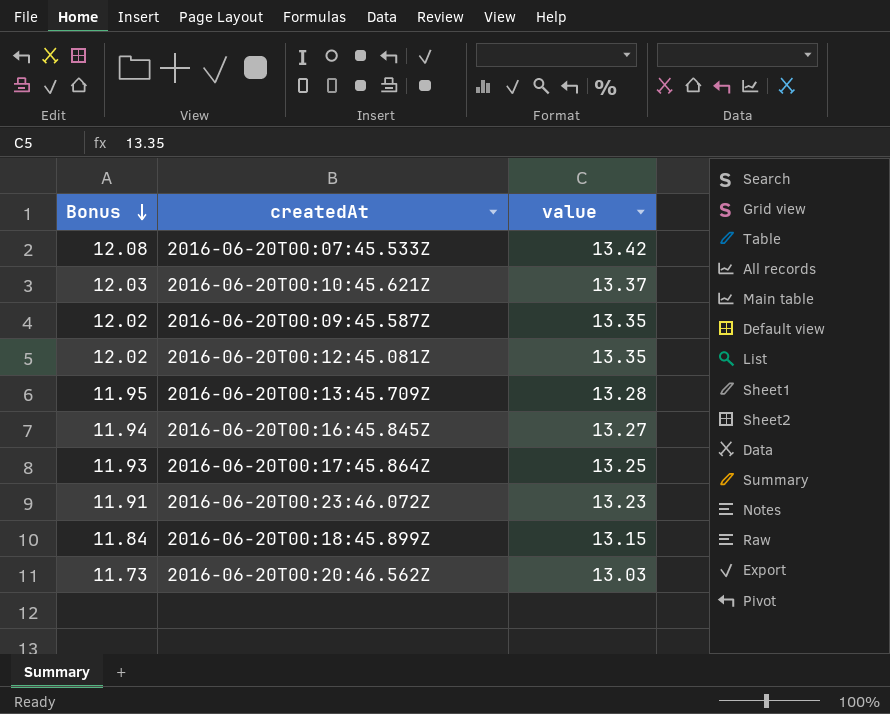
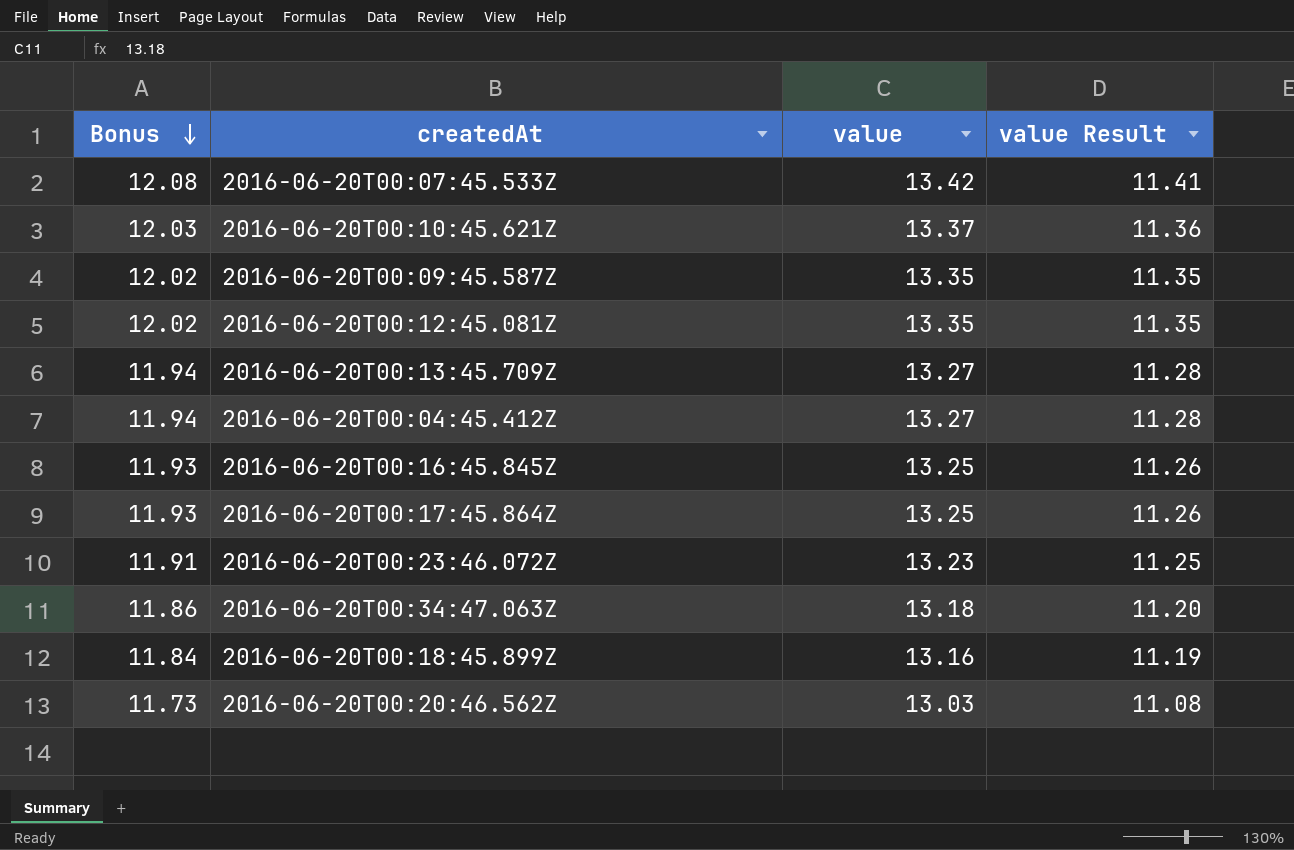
column value Result | formula: none -> [value] * 0.85
2016-06-20T00:13:45.709Z | Bonus: 11.95 -> 11.94
2016-06-20T00:13:45.709Z | value: 13.28 -> 13.27
row 2016-06-20T00:04:45.412Z: none -> 11.94 | 13.27 | 11.28
2016-06-20T00:16:45.845Z | Bonus: 11.94 -> 11.93
2016-06-20T00:16:45.845Z | value: 13.27 -> 13.25
row 2016-06-20T00:34:47.063Z: none -> 11.86 | 13.18 | 11.20
2016-06-20T00:18:45.899Z | value: 13.15 -> 13.16

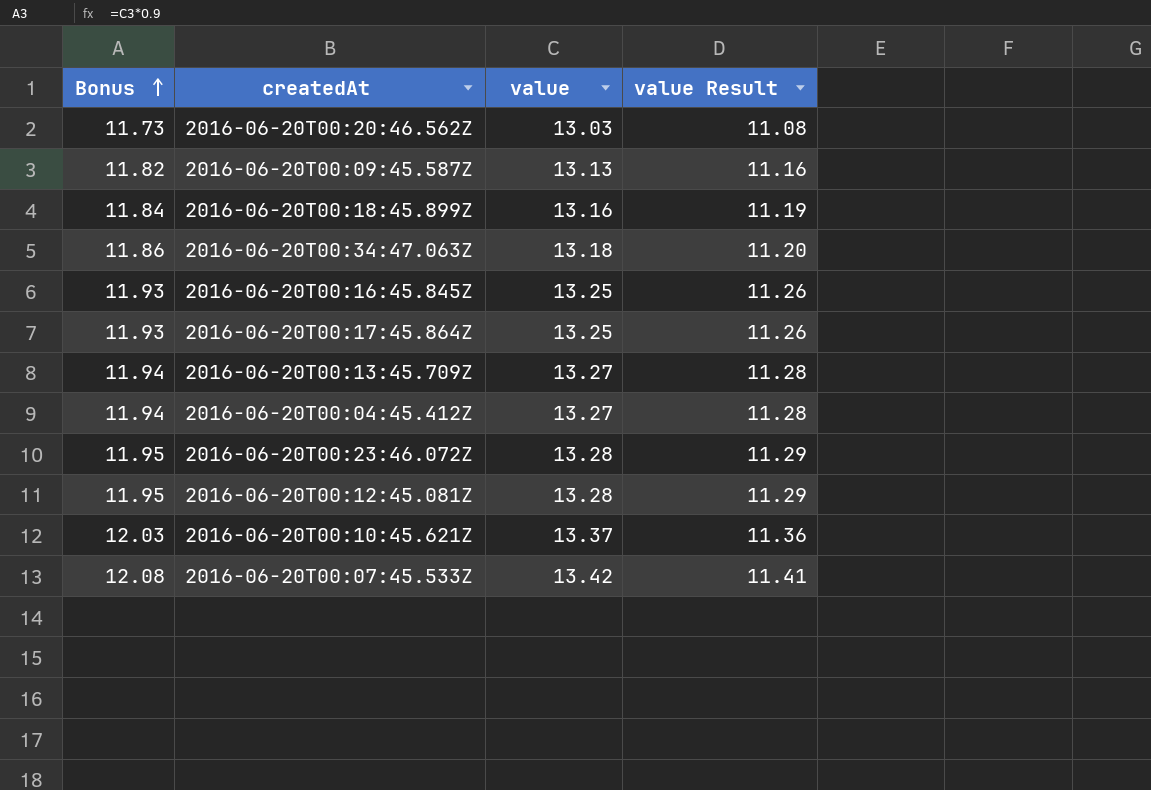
row order: Bonus descending -> Bonus ascending
2016-06-20T00:09:45.587Z | Bonus: 12.02 -> 11.82
2016-06-20T00:09:45.587Z | value: 13.35 -> 13.13
2016-06-20T00:09:45.587Z | value Result: 11.35 -> 11.16
2016-06-20T00:23:46.072Z | Bonus: 11.91 -> 11.95
2016-06-20T00:23:46.072Z | value: 13.23 -> 13.28
2016-06-20T00:23:46.072Z | value Result: 11.25 -> 11.29
2016-06-20T00:12:45.081Z | Bonus: 12.02 -> 11.95
2016-06-20T00:12:45.081Z | value: 13.35 -> 13.28
2016-06-20T00:12:45.081Z | value Result: 11.35 -> 11.29

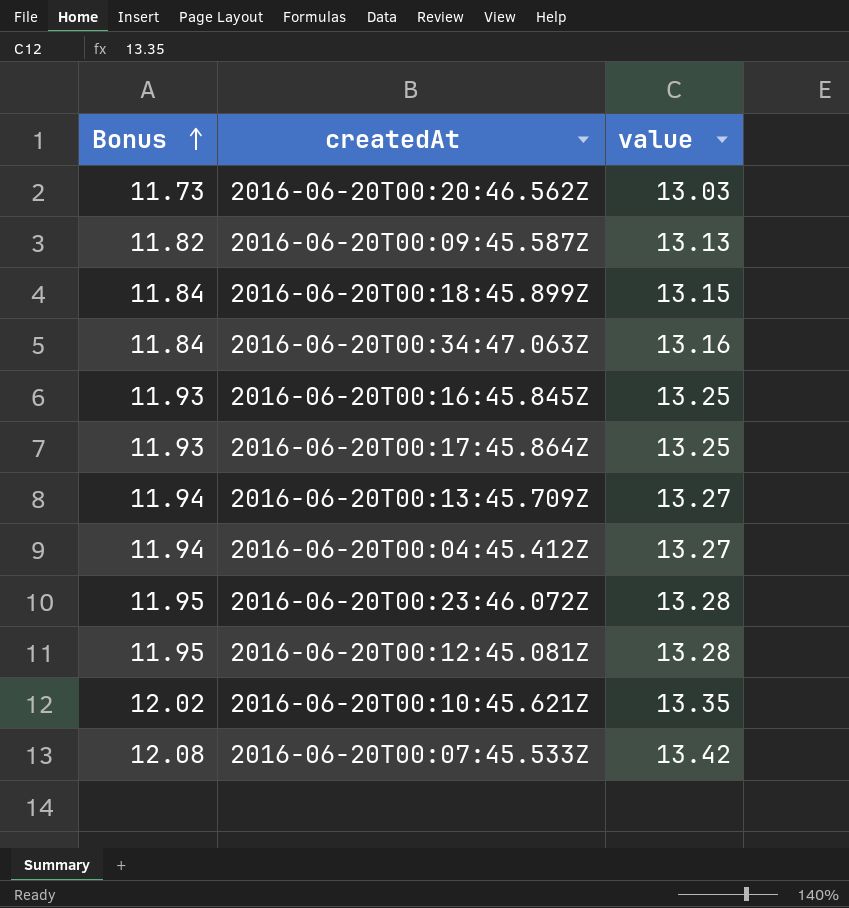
column value Result | formula: [value] * 0.85 -> none
2016-06-20T00:18:45.899Z | value: 13.16 -> 13.15
2016-06-20T00:34:47.063Z | Bonus: 11.86 -> 11.84
2016-06-20T00:34:47.063Z | value: 13.18 -> 13.16
2016-06-20T00:10:45.621Z | Bonus: 12.03 -> 12.02
2016-06-20T00:10:45.621Z | value: 13.37 -> 13.35

